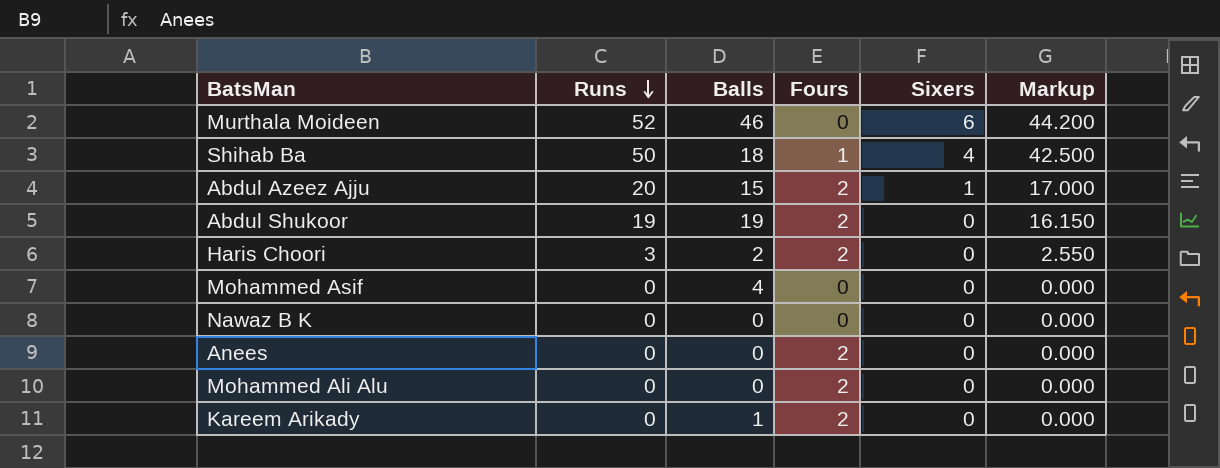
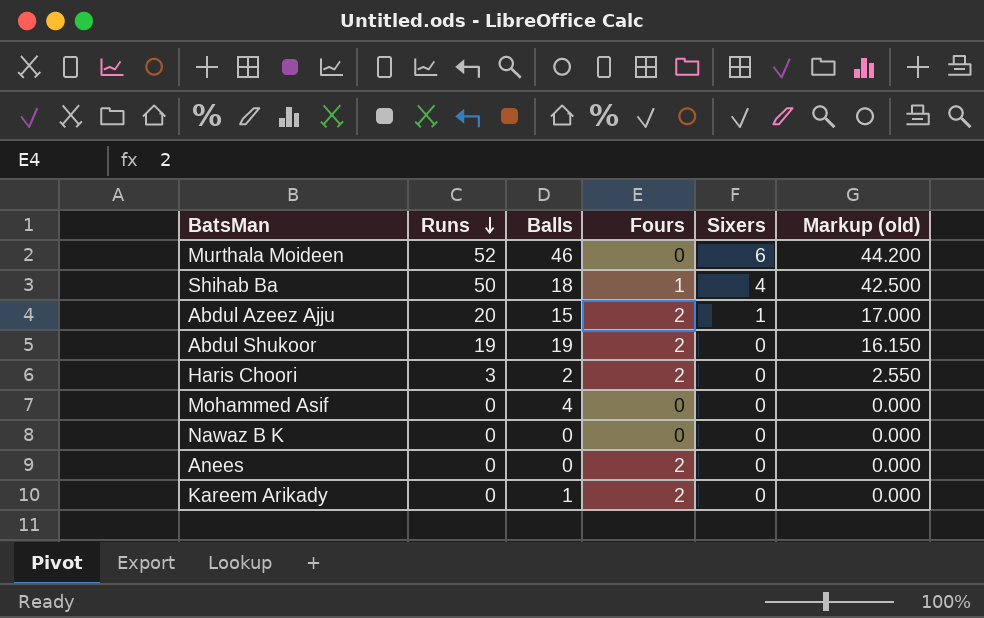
column name: Markup -> Markup (old)
row Mohammed Ali Alu: 0 | 0 | 2 | 0 | 0.000 -> none

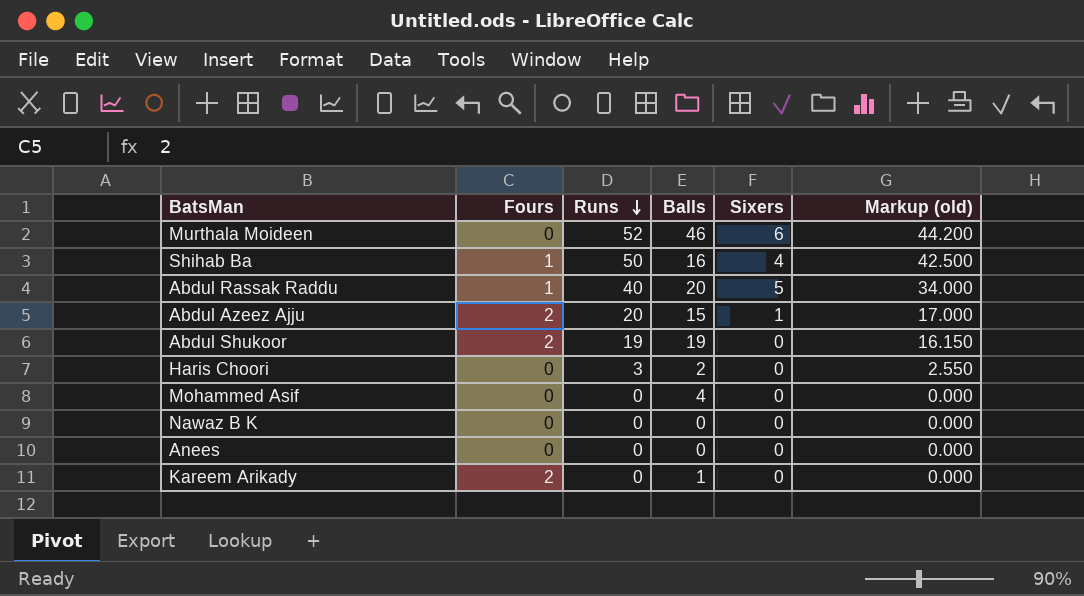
column Fours | position: 4 -> 2
Shihab Ba | Balls: 18 -> 16
row Abdul Rassak Raddu: none -> 1 | 40 | 20 | 5 | 34.000
Haris Choori | Fours: 2 -> 0
Anees | Fours: 2 -> 0

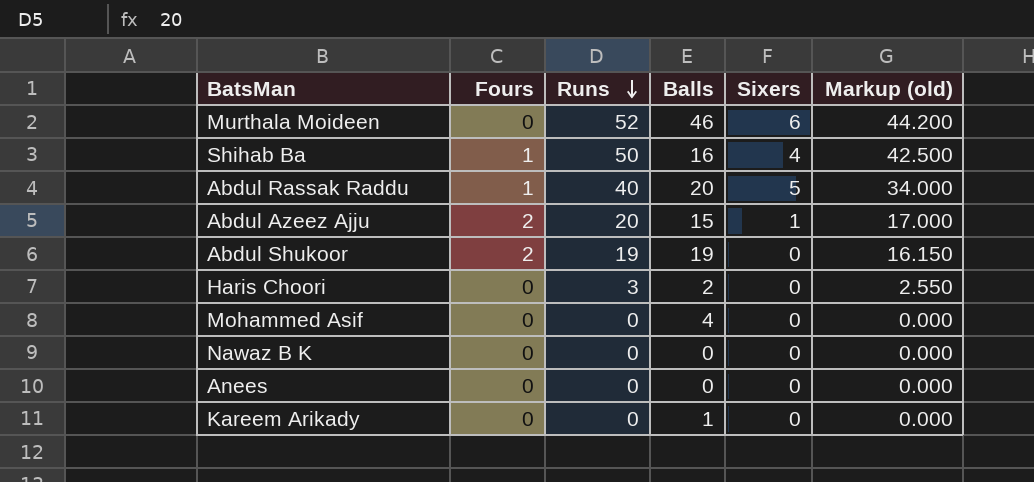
Kareem Arikady | Fours: 2 -> 0

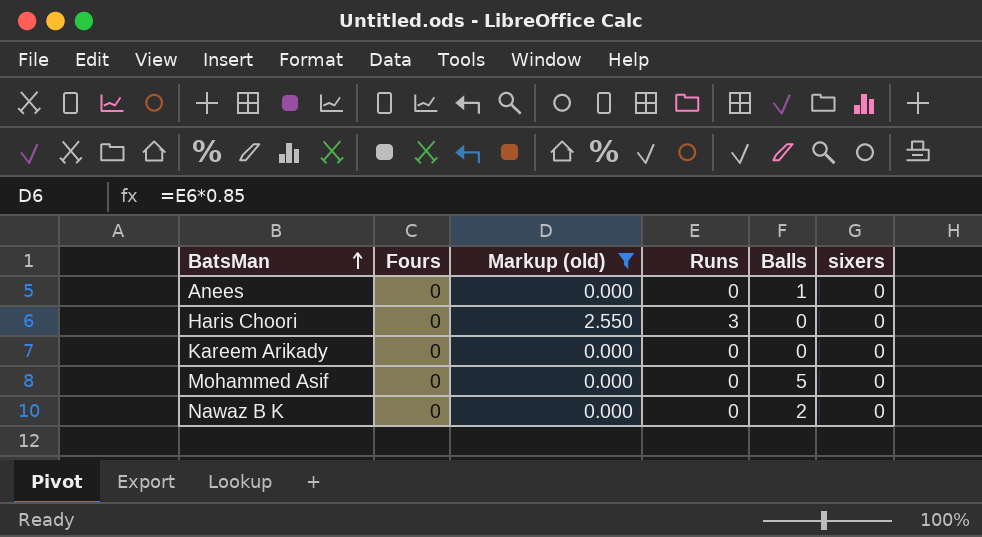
filter: none -> Markup (old) <= 2.550
row order: Runs descending -> BatsMan ascending
column Markup (old) | position: 6 -> 3
column name: Sixers -> sixers
Anees | Balls: 0 -> 1
Haris Choori | Balls: 2 -> 0
Kareem Arikady | Balls: 1 -> 0
Mohammed Asif | Balls: 4 -> 5
Nawaz B K | Balls: 0 -> 2

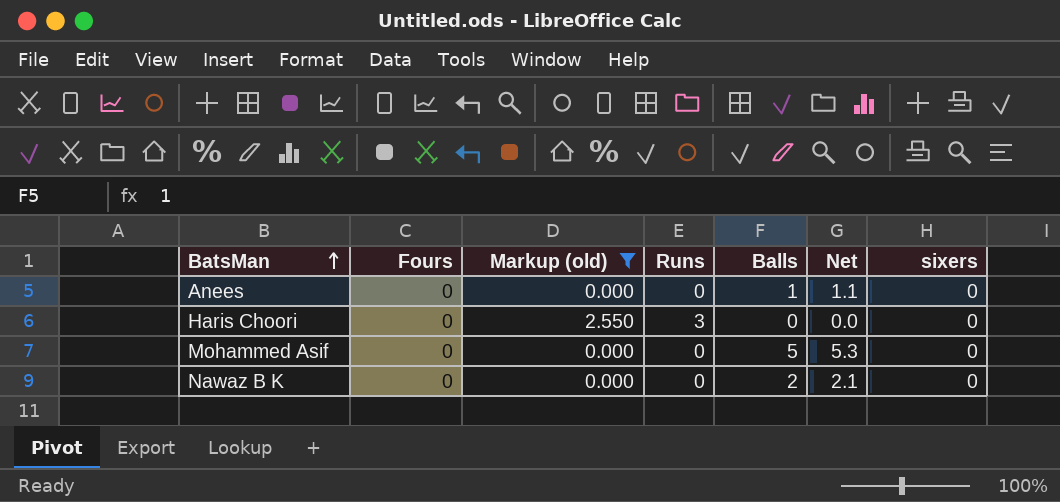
column Net | formula: none -> [Balls] * 1.05
row Kareem Arikady: 0 | 0.000 | 0 | 0 | 0 -> none

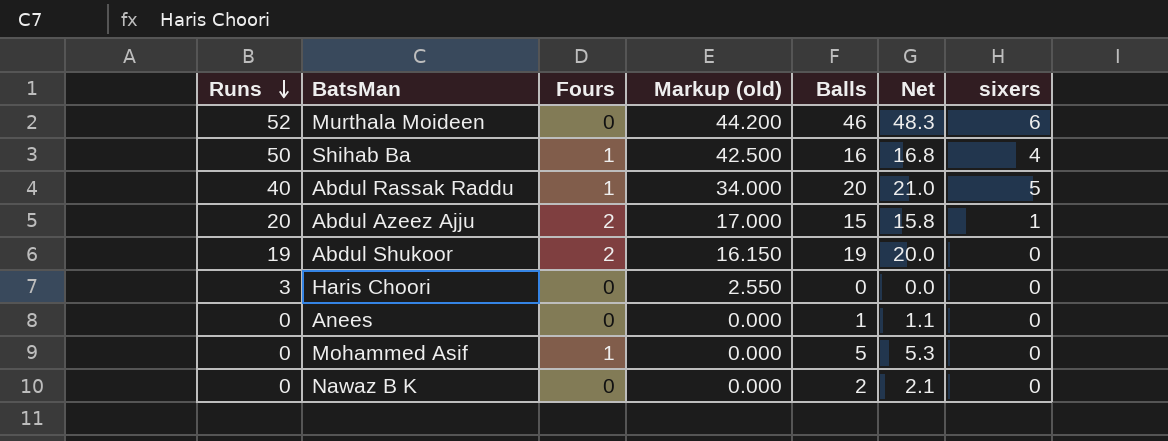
filter: Markup (old) <= 2.550 -> none
row order: BatsMan ascending -> Runs descending
column Runs | position: 4 -> 1
Mohammed Asif | Fours: 0 -> 1

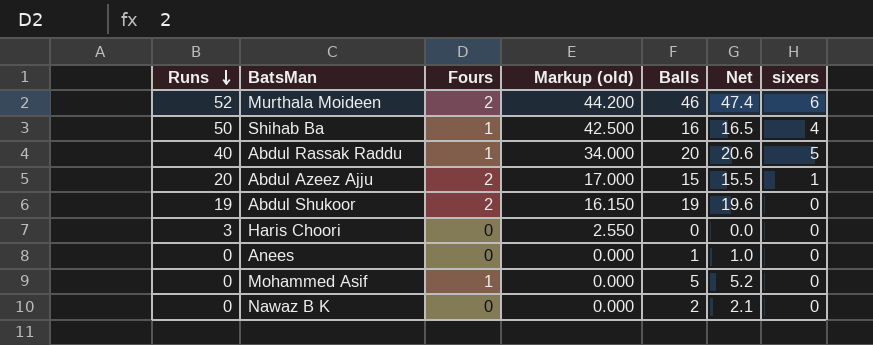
column Net | formula: [Balls] * 1.05 -> [Balls] * 1.03
Murthala Moideen | Fours: 0 -> 2

